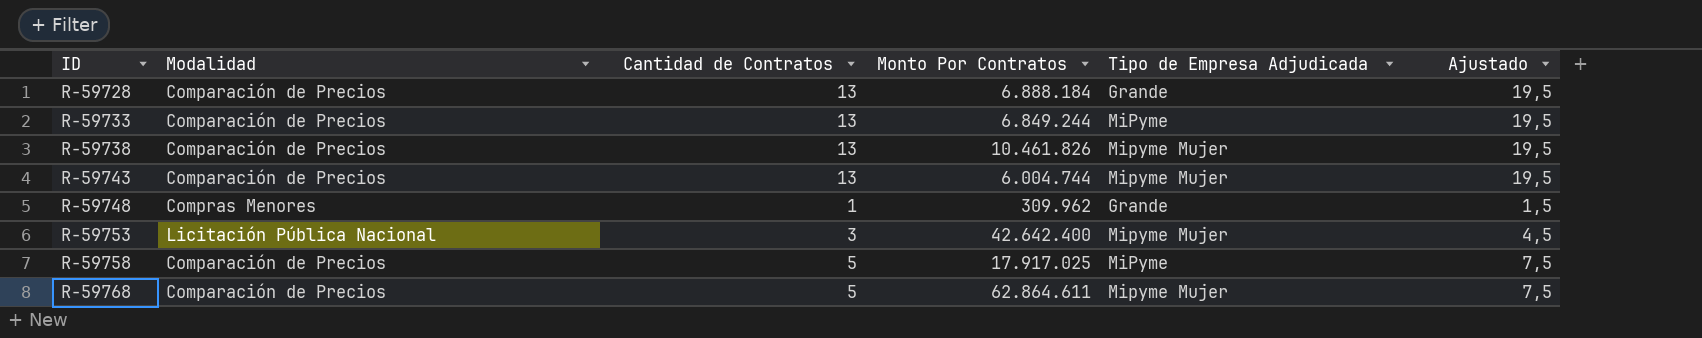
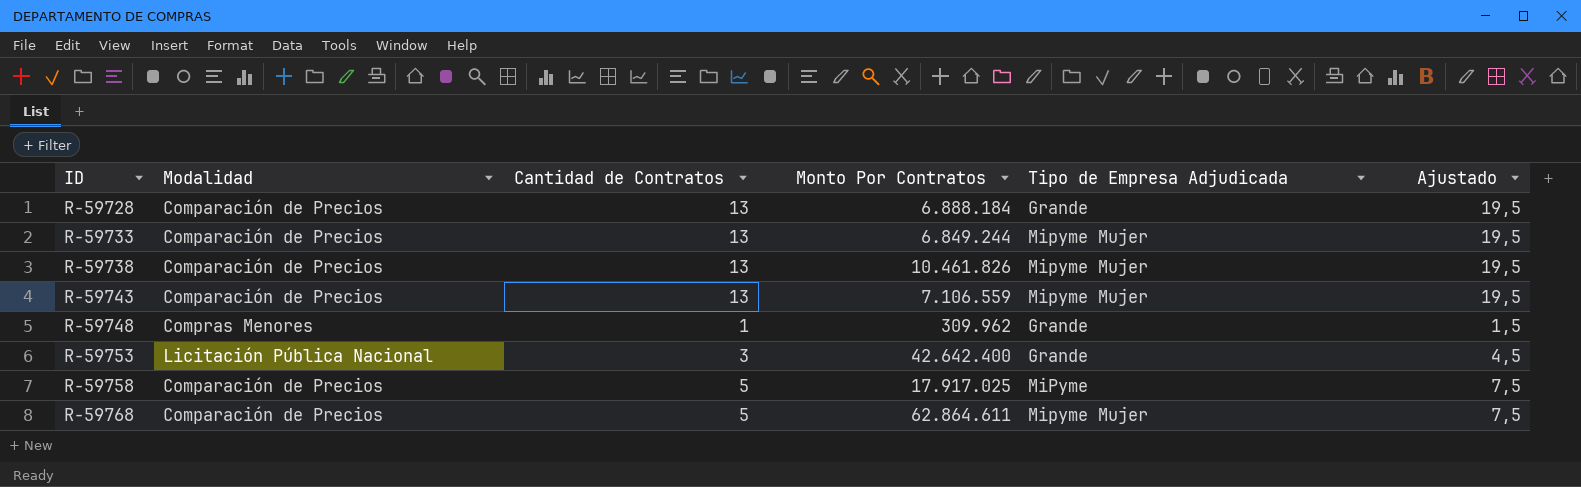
R-59733 | Tipo de Empresa Adjudicada: MiPyme -> Mipyme Mujer
R-59743 | Monto Por Contratos: 6.004.744 -> 7.106.559
R-59753 | Tipo de Empresa Adjudicada: Mipyme Mujer -> Grande

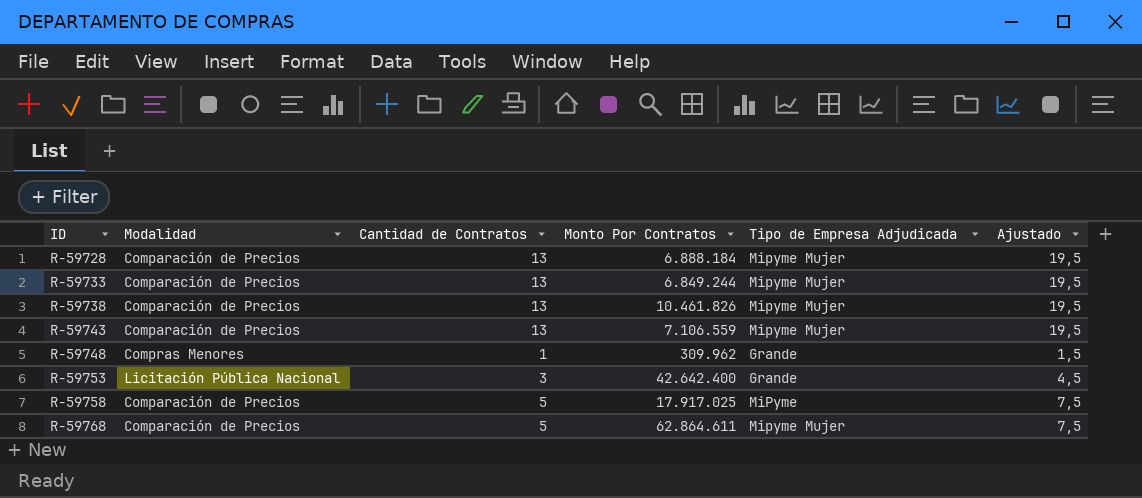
R-59728 | Tipo de Empresa Adjudicada: Grande -> Mipyme Mujer

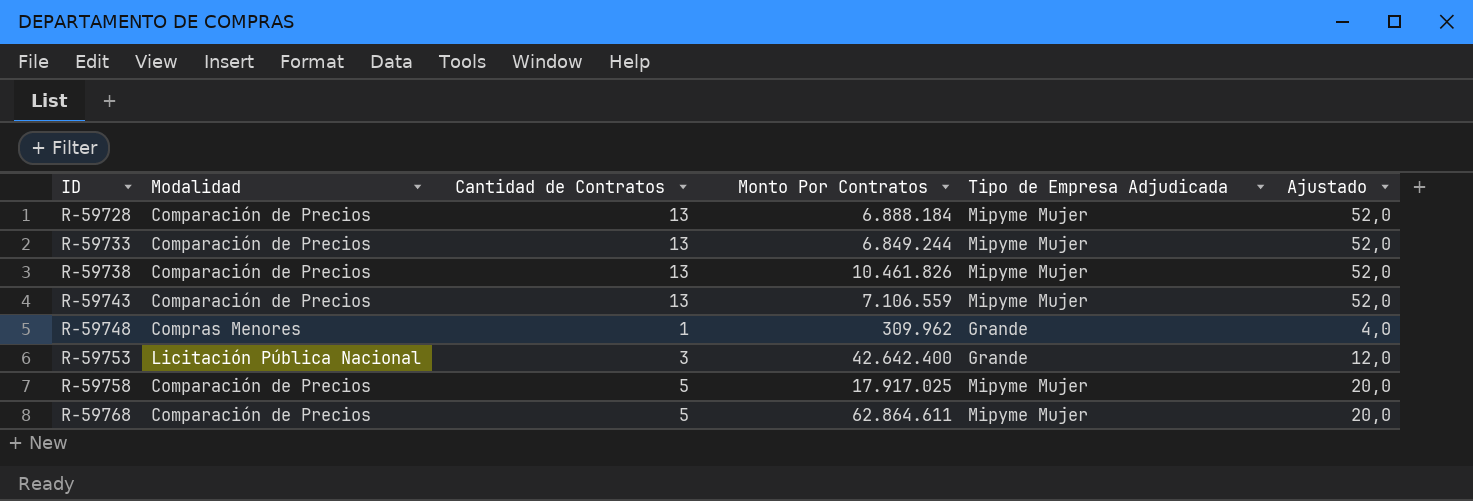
column Ajustado | formula: [Cantidad de Contratos] * 1,5 -> [Cantidad de Contratos] * 4
R-59758 | Tipo de Empresa Adjudicada: MiPyme -> Mipyme Mujer

